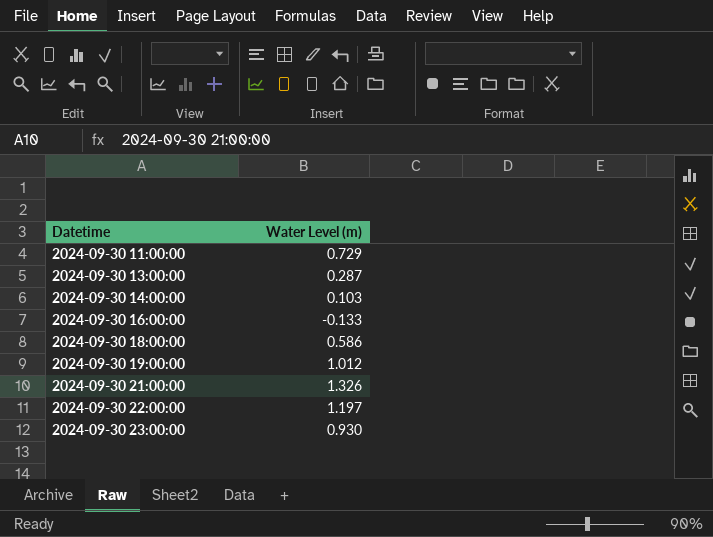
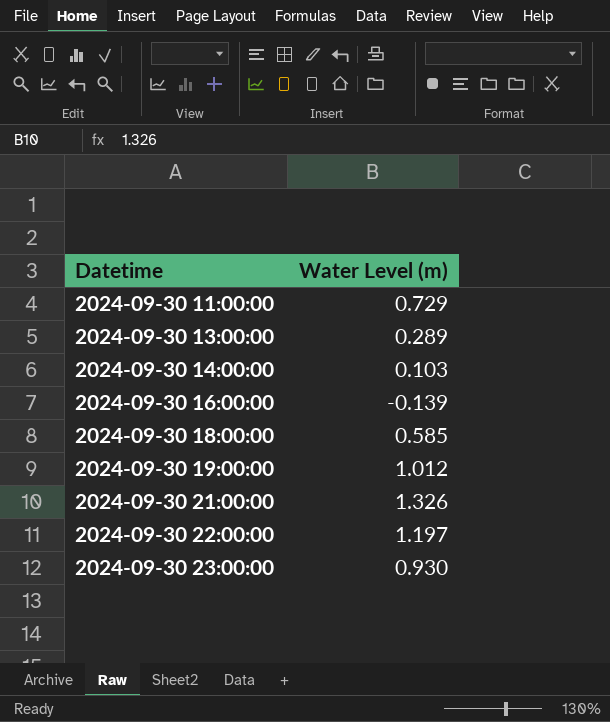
2024-09-30 13:00:00 | Water Level (m): 0.287 -> 0.289
2024-09-30 16:00:00 | Water Level (m): -0.133 -> -0.139
2024-09-30 18:00:00 | Water Level (m): 0.586 -> 0.585

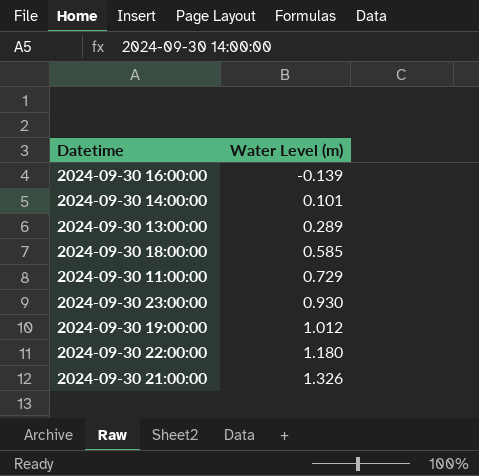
row order: Datetime ascending -> Water Level (m) ascending
2024-09-30 14:00:00 | Water Level (m): 0.103 -> 0.101
2024-09-30 22:00:00 | Water Level (m): 1.197 -> 1.180

